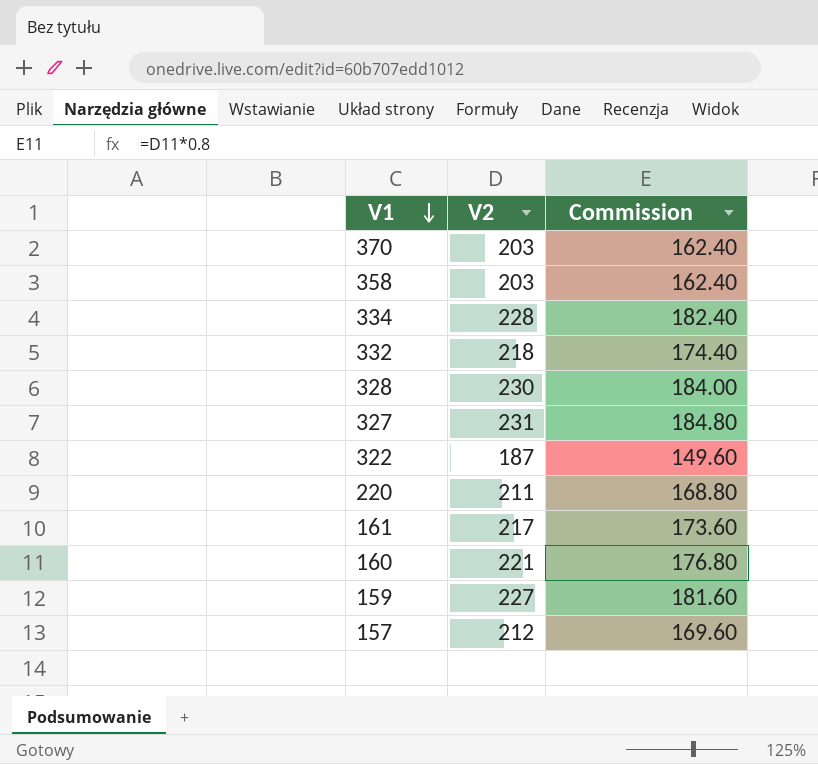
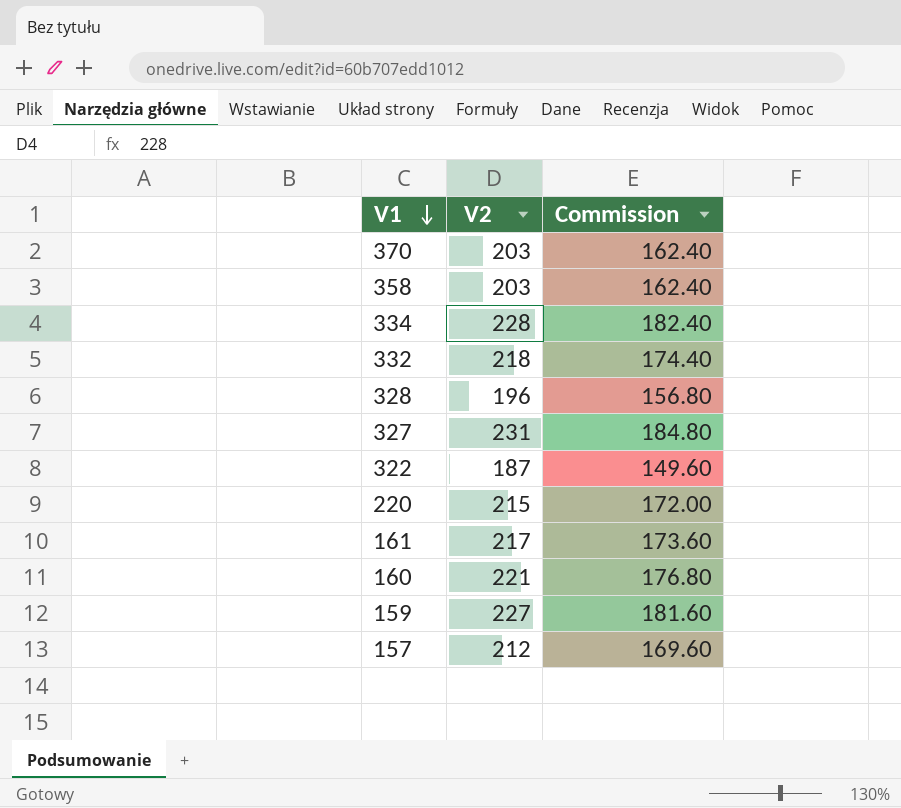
328 | V2: 230 -> 196
328 | Commission: 184.00 -> 156.80
220 | V2: 211 -> 215
220 | Commission: 168.80 -> 172.00

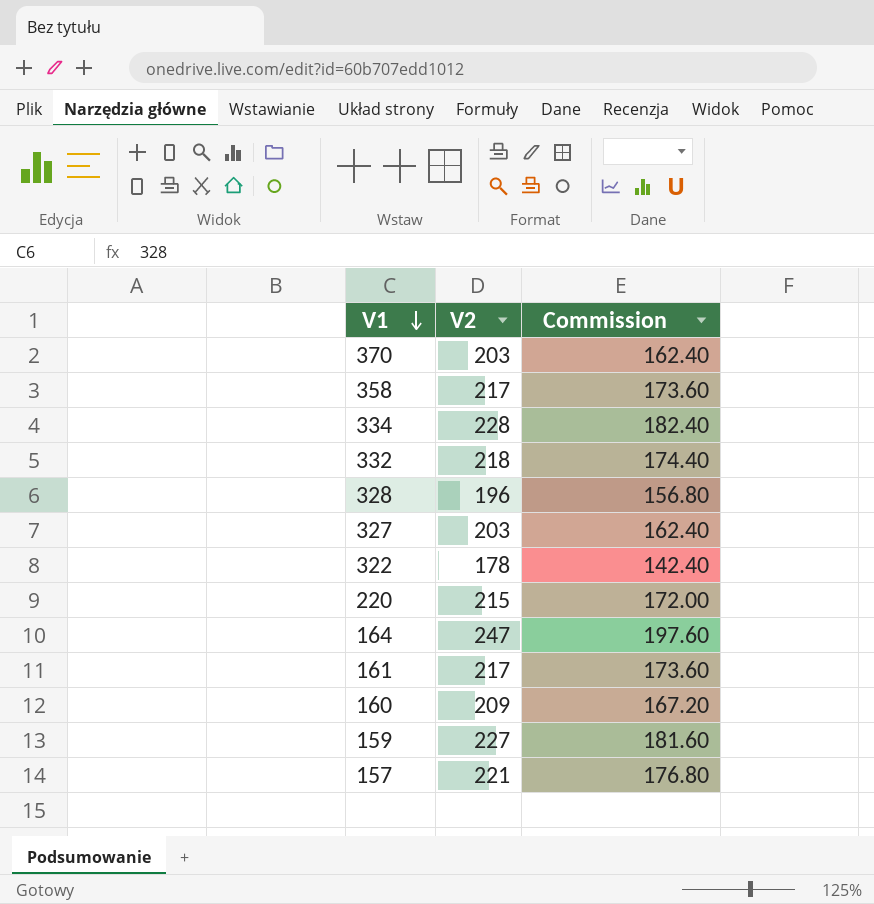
358 | V2: 203 -> 217
358 | Commission: 162.40 -> 173.60
327 | V2: 231 -> 203
327 | Commission: 184.80 -> 162.40
322 | V2: 187 -> 178
322 | Commission: 149.60 -> 142.40
row 164: none -> 247 | 197.60
160 | V2: 221 -> 209
160 | Commission: 176.80 -> 167.20
157 | V2: 212 -> 221
157 | Commission: 169.60 -> 176.80

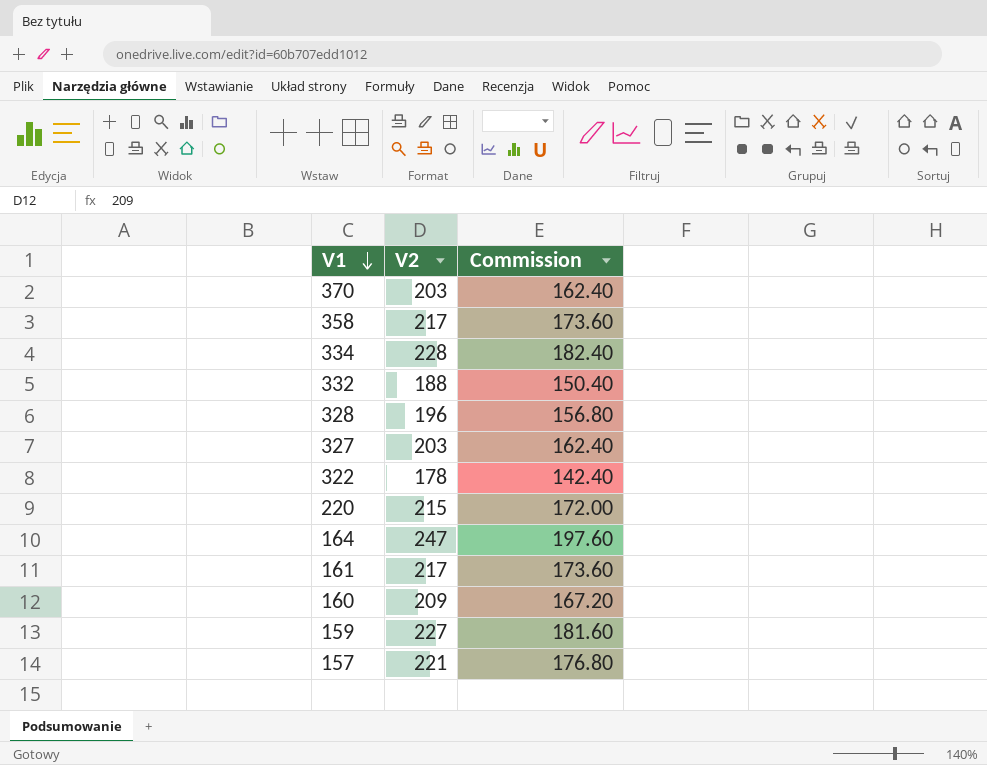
332 | V2: 218 -> 188
332 | Commission: 174.40 -> 150.40

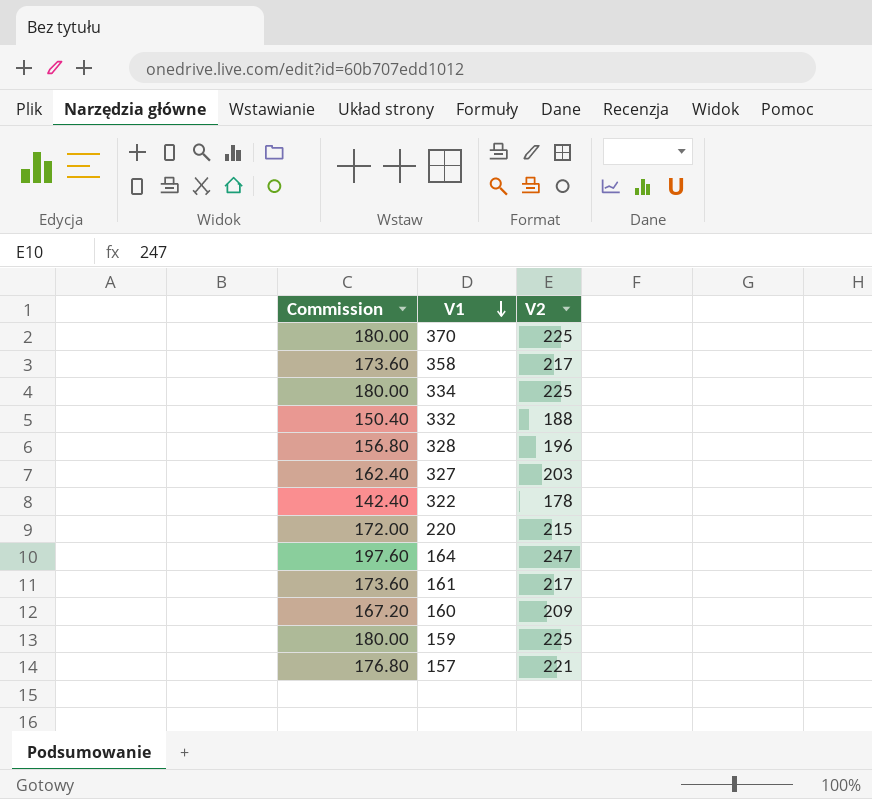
column Commission | position: 3 -> 1
370 | Commission: 162.40 -> 180.00
370 | V2: 203 -> 225
334 | Commission: 182.40 -> 180.00
334 | V2: 228 -> 225
159 | Commission: 181.60 -> 180.00
159 | V2: 227 -> 225

